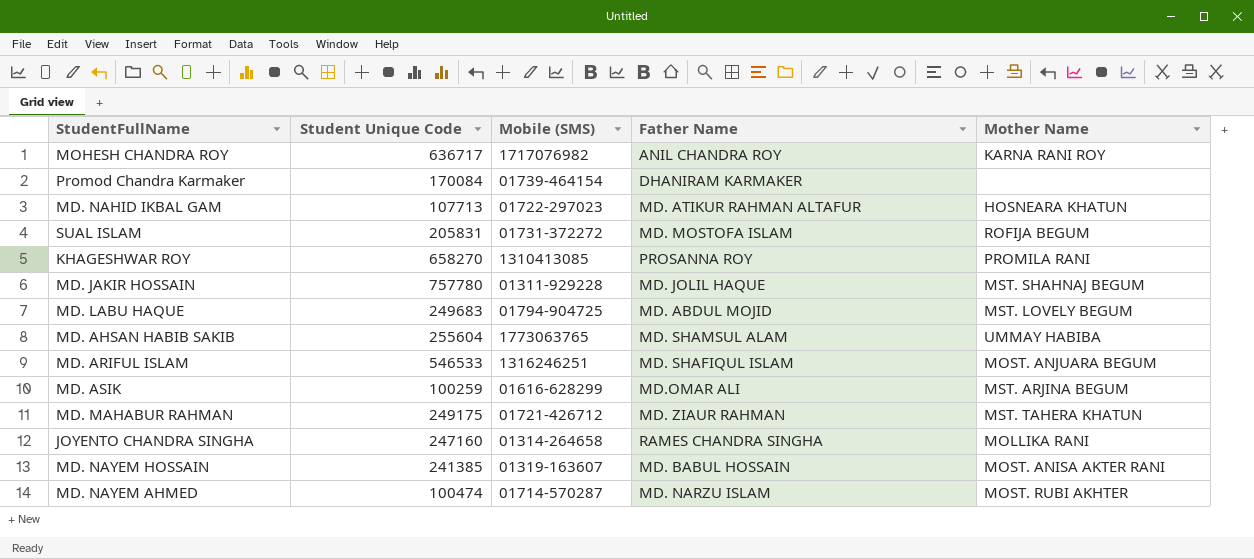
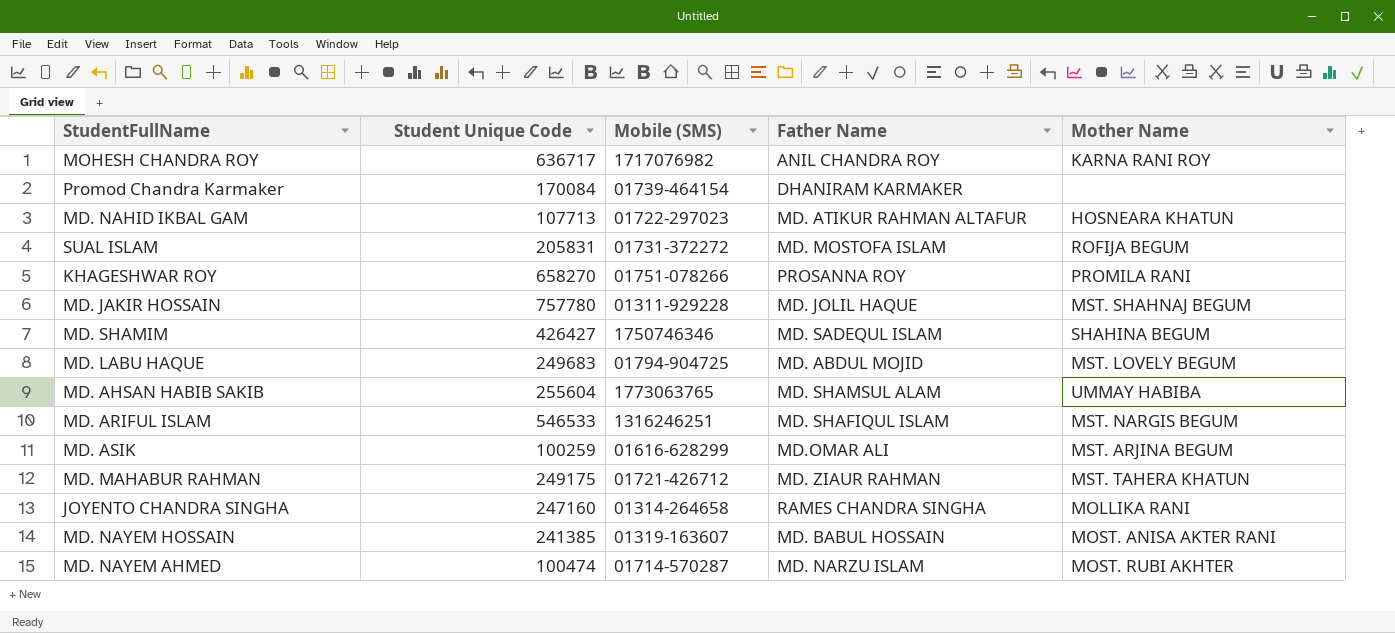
KHAGESHWAR ROY | Mobile (SMS): 1310413085 -> 01751-078266
row MD. SHAMIM: none -> 426427 | 1750746346 | MD. SADEQUL ISLAM | SHAHINA BEGUM
MD. ARIFUL ISLAM | Mother Name: MOST. ANJUARA BEGUM -> MST. NARGIS BEGUM

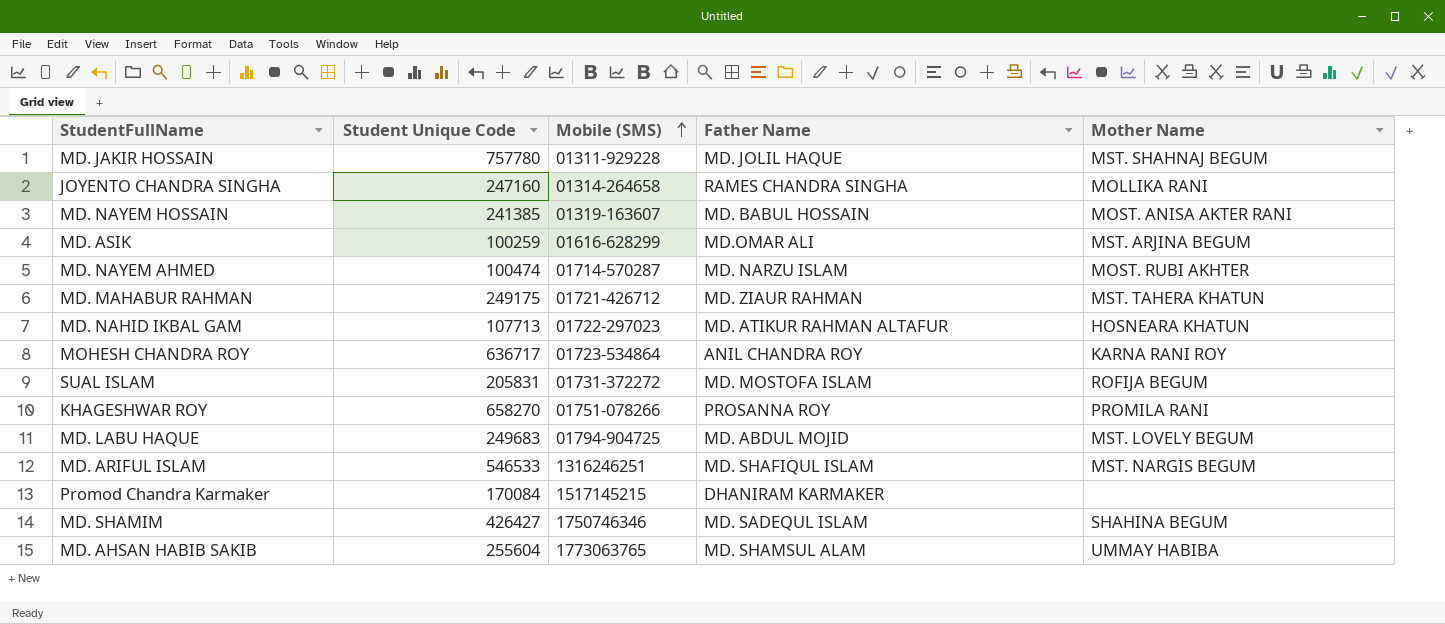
row order: none -> Mobile (SMS) ascending
MOHESH CHANDRA ROY | Mobile (SMS): 1717076982 -> 01723-534864
Promod Chandra Karmaker | Mobile (SMS): 01739-464154 -> 1517145215

